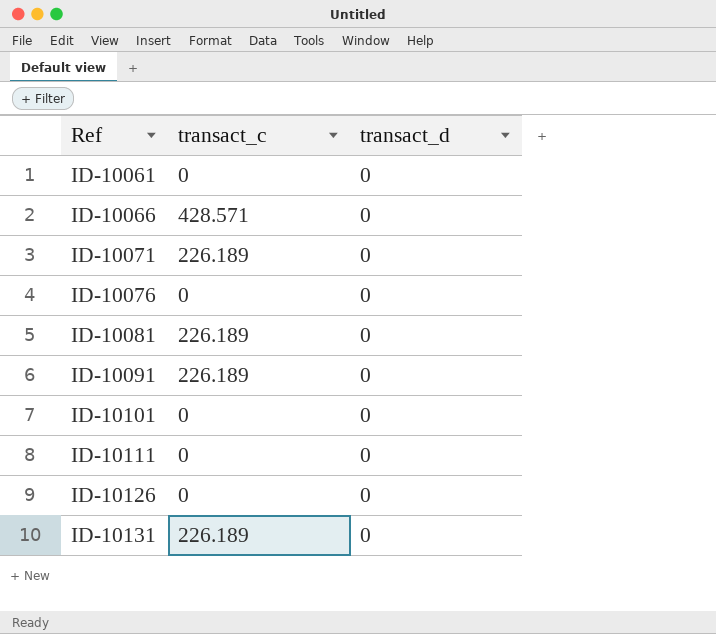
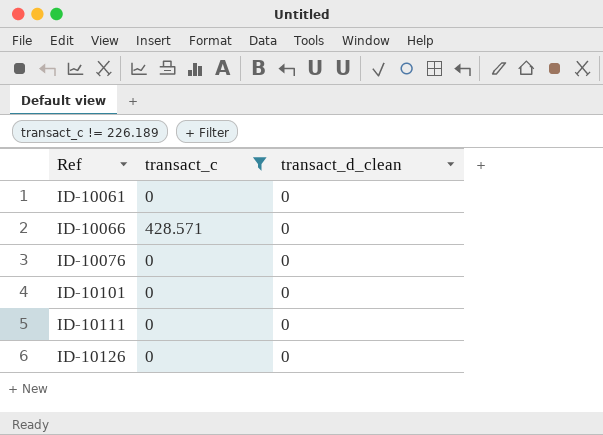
filter: none -> transact_c != 226.189
column name: transact_d -> transact_d_clean

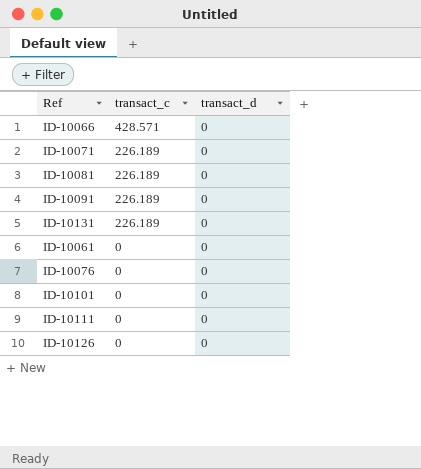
filter: transact_c != 226.189 -> none
row order: Ref ascending -> transact_c descending
column name: transact_d_clean -> transact_d

